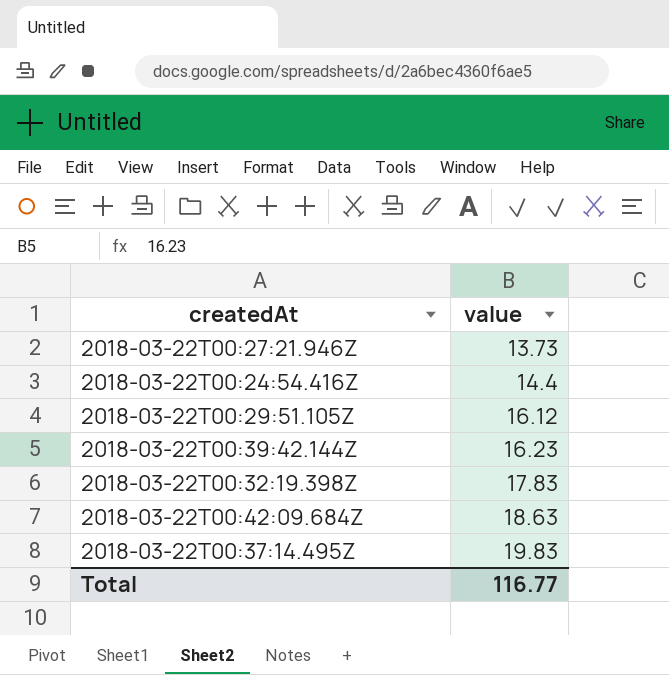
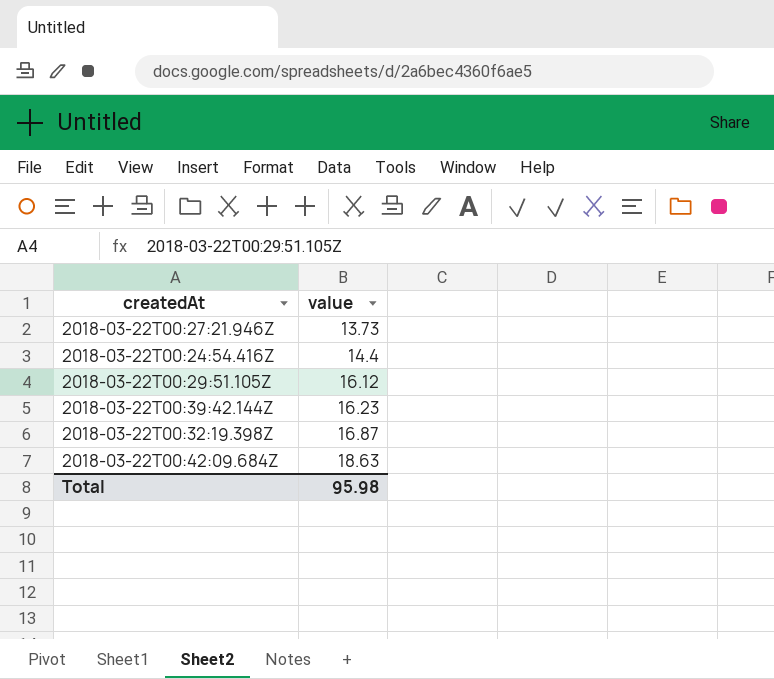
row 2018-03-22T00:37:14.495Z: 19.83 -> none
2018-03-22T00:32:19.398Z | value: 17.83 -> 16.87
Total | value: 116.77 -> 95.98

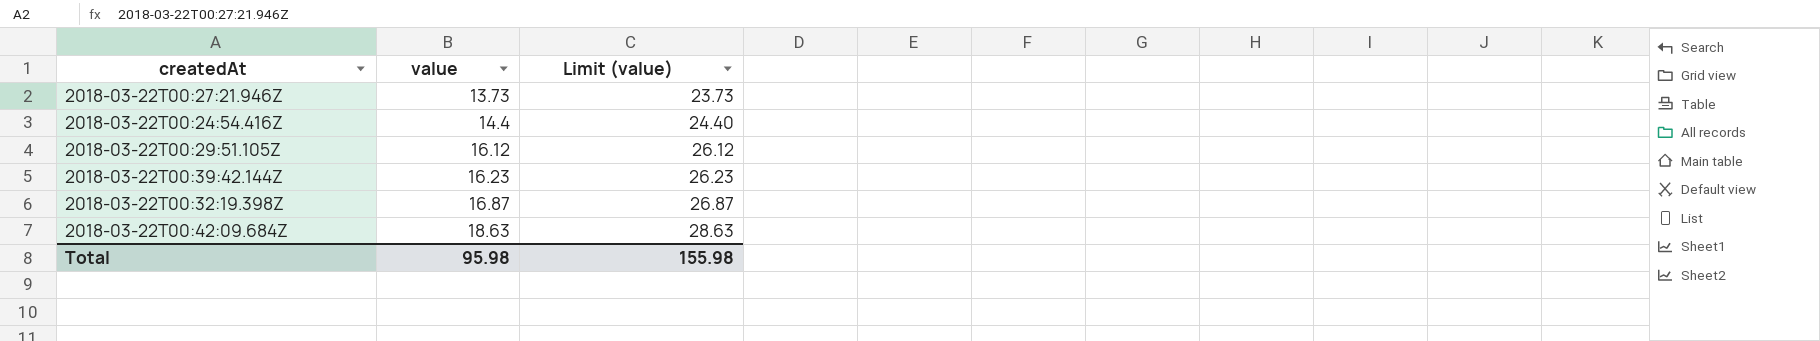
column Limit (value) | formula: none -> [value] + 10

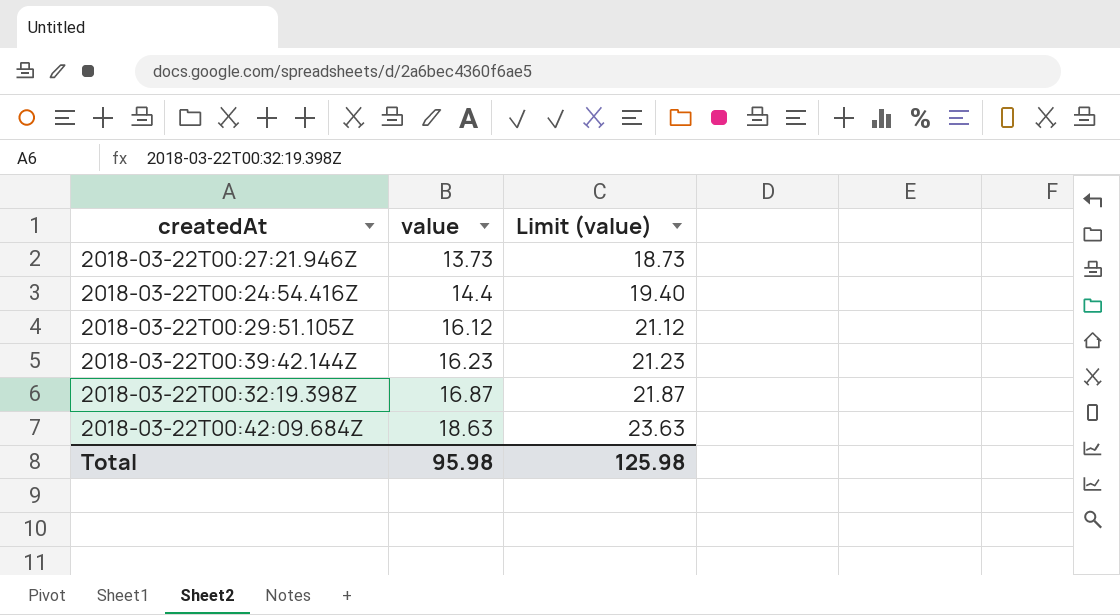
column Limit (value) | formula: [value] + 10 -> [value] + 5
Total | Limit (value): 155.98 -> 125.98

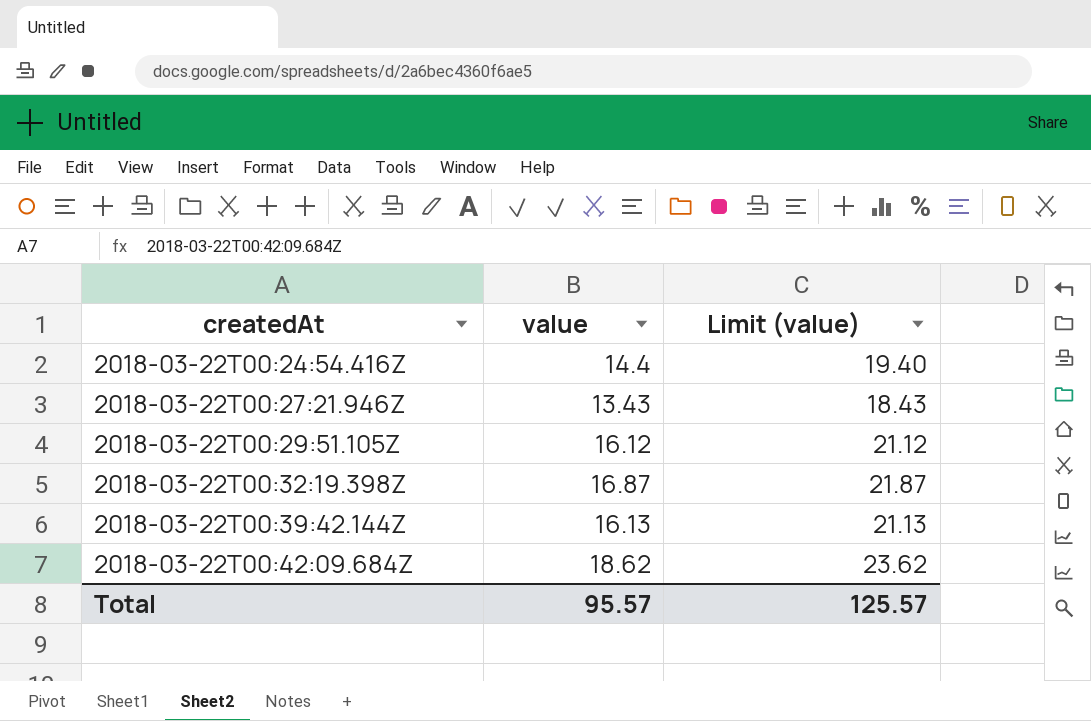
row order: value ascending -> createdAt ascending
2018-03-22T00:27:21.946Z | value: 13.73 -> 13.43
2018-03-22T00:27:21.946Z | Limit (value): 18.73 -> 18.43
2018-03-22T00:39:42.144Z | value: 16.23 -> 16.13
2018-03-22T00:39:42.144Z | Limit (value): 21.23 -> 21.13
2018-03-22T00:42:09.684Z | value: 18.63 -> 18.62
2018-03-22T00:42:09.684Z | Limit (value): 23.63 -> 23.62
Total | value: 95.98 -> 95.57
Total | Limit (value): 125.98 -> 125.57

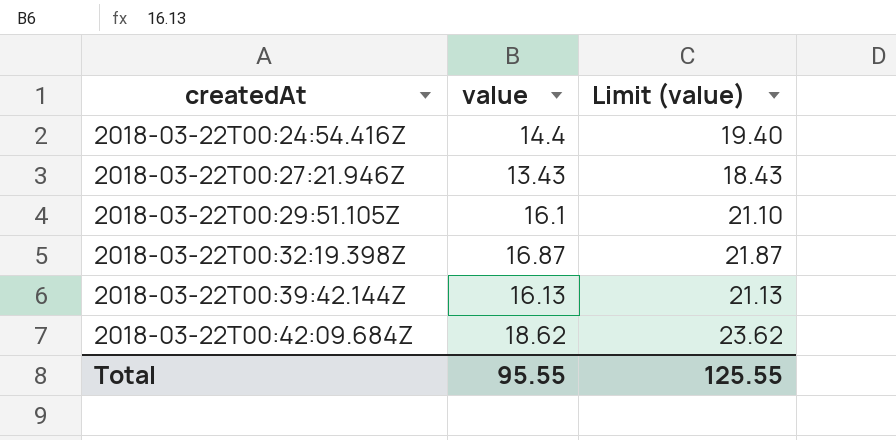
2018-03-22T00:29:51.105Z | value: 16.12 -> 16.1
2018-03-22T00:29:51.105Z | Limit (value): 21.12 -> 21.10
Total | value: 95.57 -> 95.55
Total | Limit (value): 125.57 -> 125.55

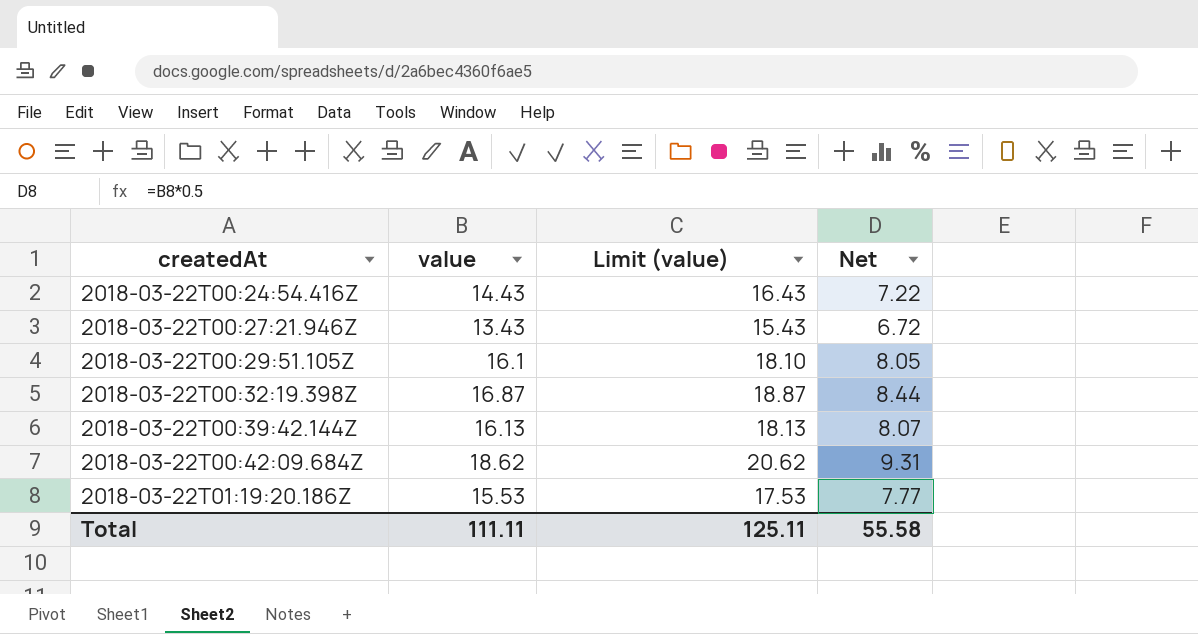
column Limit (value) | formula: [value] + 5 -> [value] + 2
column Net | formula: none -> [value] * 0.5
2018-03-22T00:24:54.416Z | value: 14.4 -> 14.43
row 2018-03-22T01:19:20.186Z: none -> 15.53 | 17.53 | 7.77
Total | value: 95.55 -> 111.11
Total | Limit (value): 125.55 -> 125.11

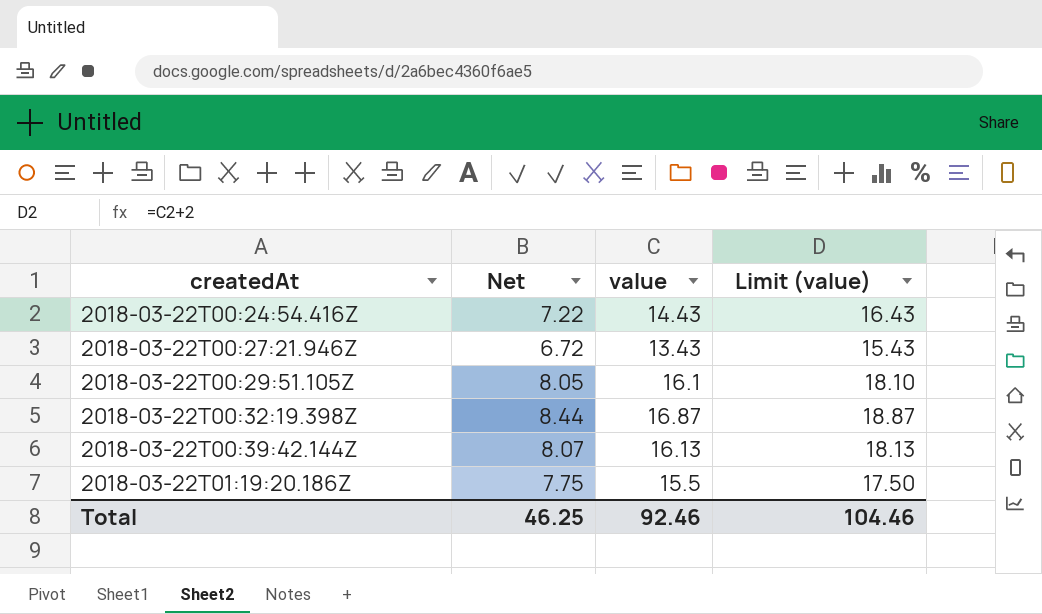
column Net | position: 4 -> 2
row 2018-03-22T00:42:09.684Z: 18.62 | 20.62 | 9.31 -> none
2018-03-22T01:19:20.186Z | Net: 7.77 -> 7.75
2018-03-22T01:19:20.186Z | value: 15.53 -> 15.5
2018-03-22T01:19:20.186Z | Limit (value): 17.53 -> 17.50
Total | Net: 55.58 -> 46.25
Total | value: 111.11 -> 92.46
Total | Limit (value): 125.11 -> 104.46

